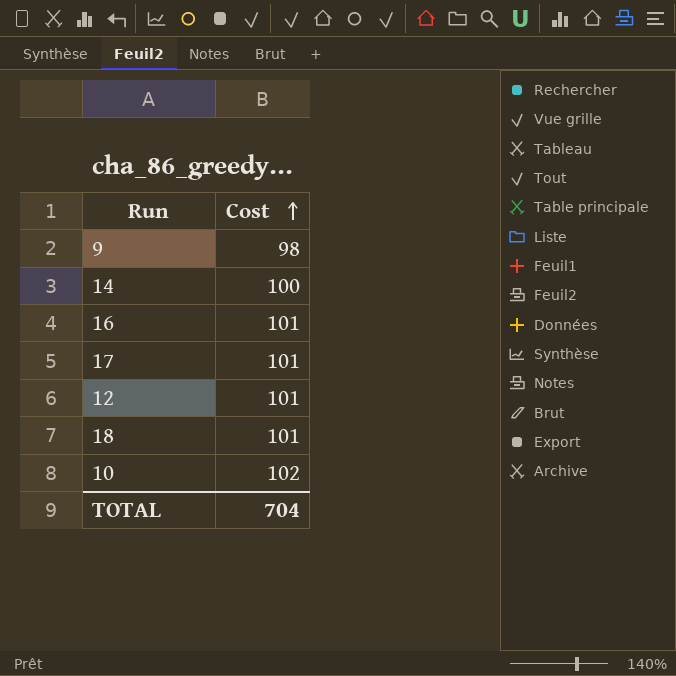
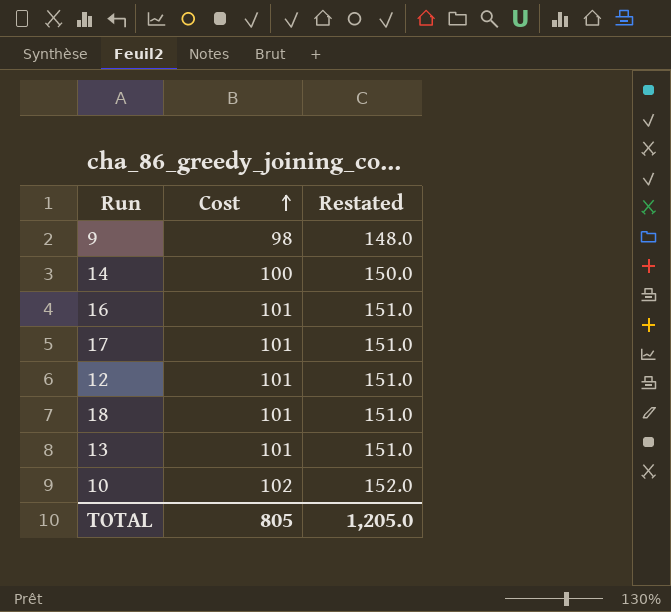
column Restated | formula: none -> [Cost] + 50
row 13: none -> 101 | 151.0
TOTAL | Cost: 704 -> 805

